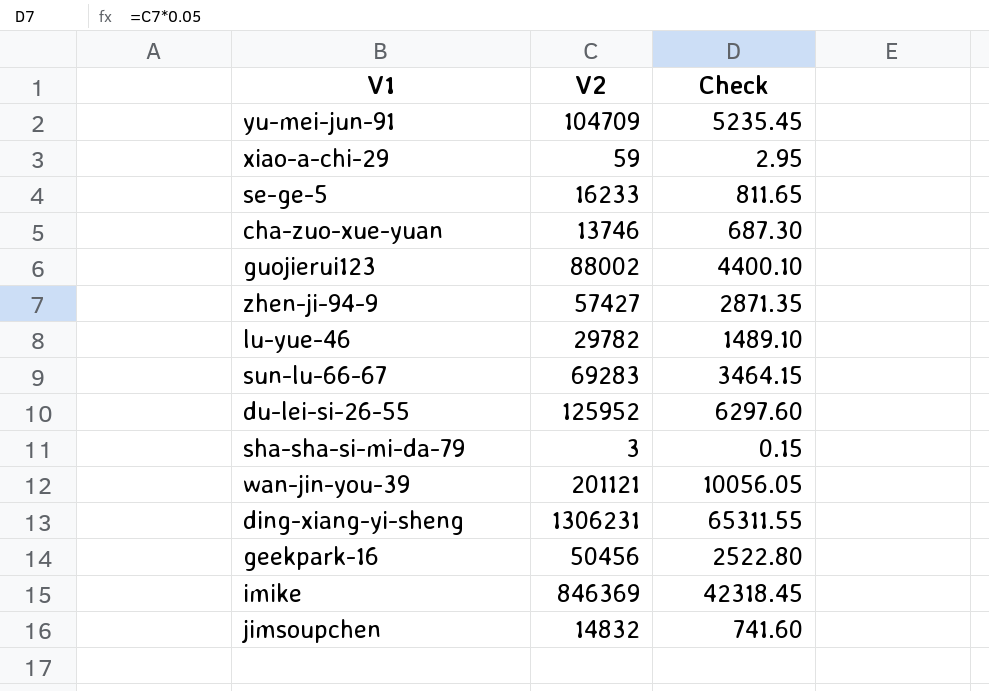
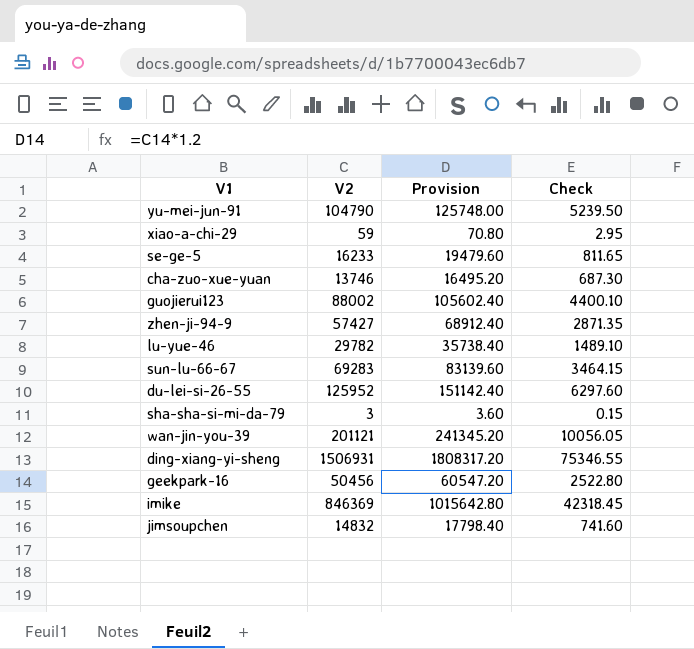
column Provision | formula: none -> [V2] * 1.2
yu-mei-jun-91 | V2: 104709 -> 104790
yu-mei-jun-91 | Check: 5235.45 -> 5239.50
ding-xiang-yi-sheng | V2: 1306231 -> 1506931
ding-xiang-yi-sheng | Check: 65311.55 -> 75346.55

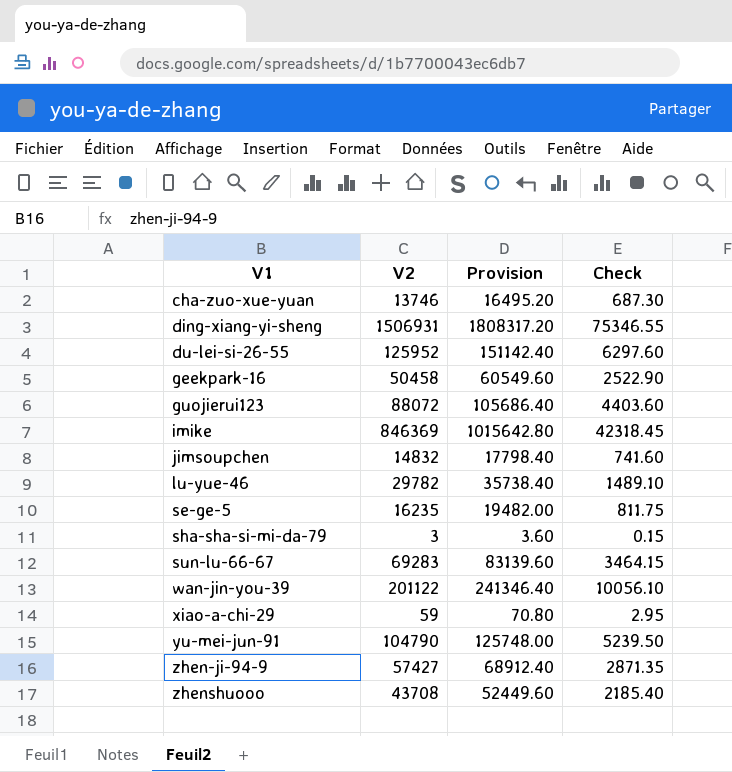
row order: none -> V1 ascending
geekpark-16 | V2: 50456 -> 50458
geekpark-16 | Provision: 60547.20 -> 60549.60
geekpark-16 | Check: 2522.80 -> 2522.90
guojierui123 | V2: 88002 -> 88072
guojierui123 | Provision: 105602.40 -> 105686.40
guojierui123 | Check: 4400.10 -> 4403.60
se-ge-5 | V2: 16233 -> 16235
se-ge-5 | Provision: 19479.60 -> 19482.00
se-ge-5 | Check: 811.65 -> 811.75
wan-jin-you-39 | V2: 201121 -> 201122
wan-jin-you-39 | Provision: 241345.20 -> 241346.40
wan-jin-you-39 | Check: 10056.05 -> 10056.10
row zhenshuooo: none -> 43708 | 52449.60 | 2185.40

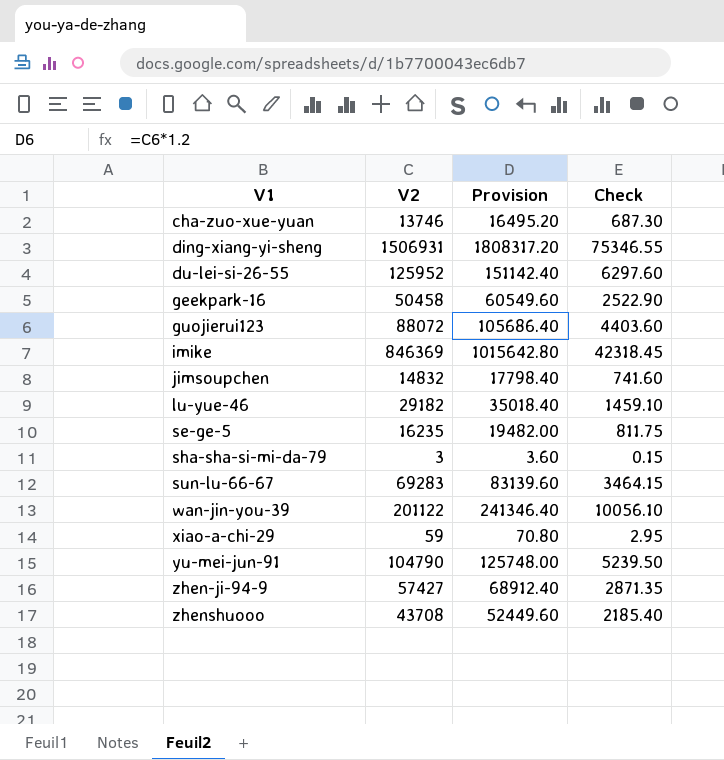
lu-yue-46 | V2: 29782 -> 29182
lu-yue-46 | Provision: 35738.40 -> 35018.40
lu-yue-46 | Check: 1489.10 -> 1459.10

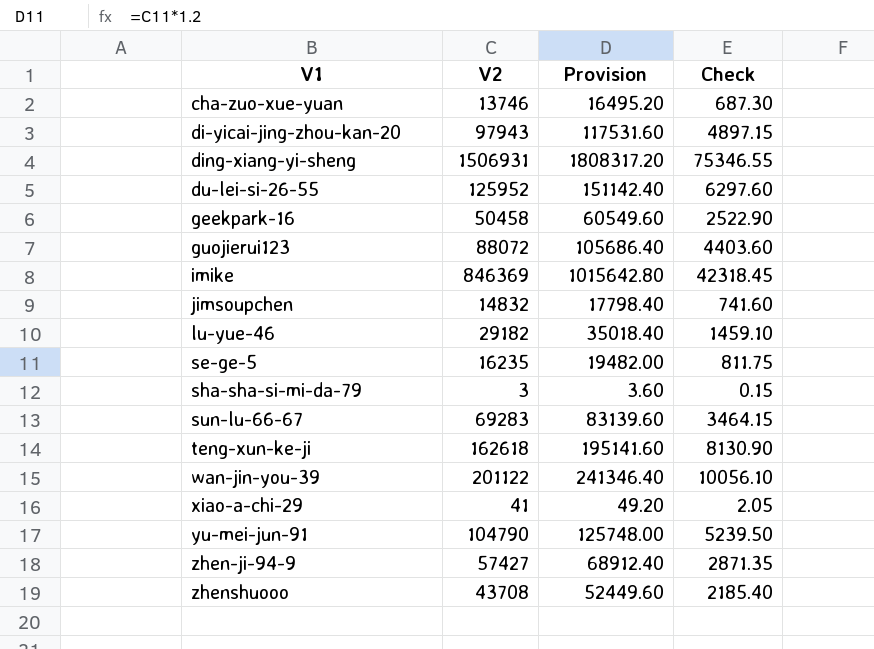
row di-yicai-jing-zhou-kan-20: none -> 97943 | 117531.60 | 4897.15
row teng-xun-ke-ji: none -> 162618 | 195141.60 | 8130.90
xiao-a-chi-29 | V2: 59 -> 41
xiao-a-chi-29 | Provision: 70.80 -> 49.20
xiao-a-chi-29 | Check: 2.95 -> 2.05

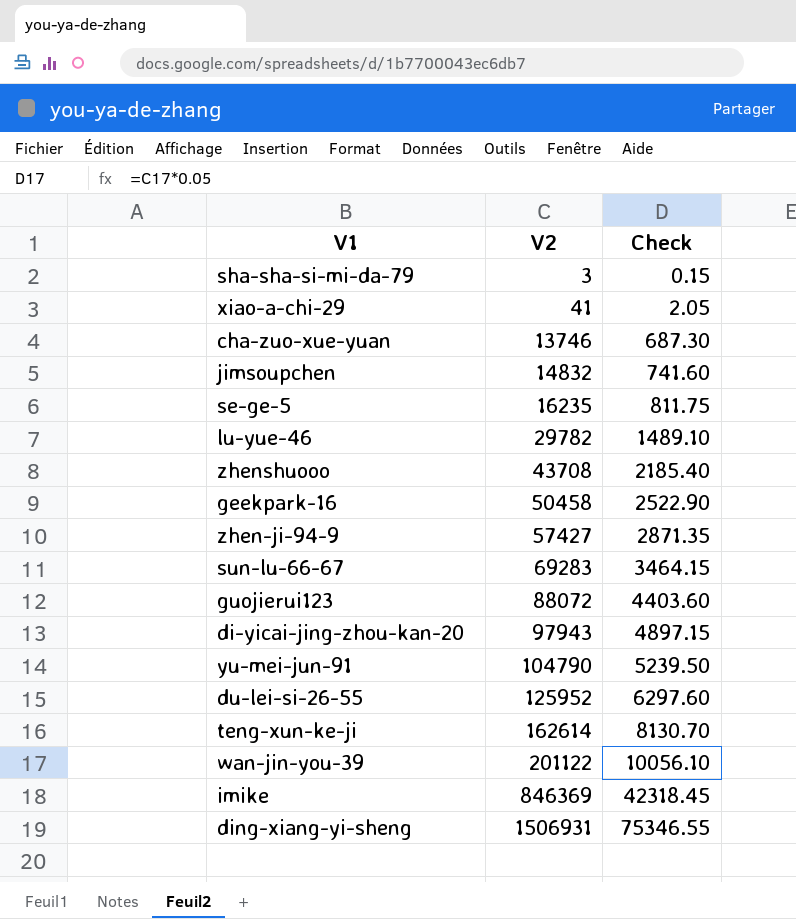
row order: V1 ascending -> V2 ascending
column Provision | formula: [V2] * 1.2 -> none
lu-yue-46 | V2: 29182 -> 29782
lu-yue-46 | Check: 1459.10 -> 1489.10
teng-xun-ke-ji | V2: 162618 -> 162614
teng-xun-ke-ji | Check: 8130.90 -> 8130.70

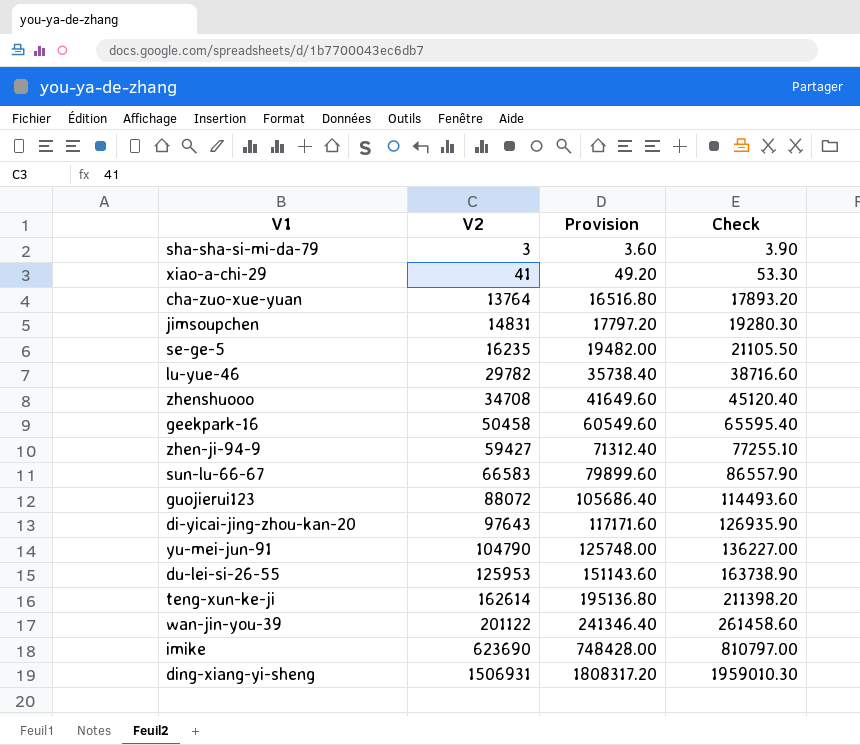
column Provision | formula: none -> [V2] * 1.2
column Check | formula: [V2] * 0.05 -> [V2] * 1.3
cha-zuo-xue-yuan | V2: 13746 -> 13764
jimsoupchen | V2: 14832 -> 14831
zhenshuooo | V2: 43708 -> 34708
zhen-ji-94-9 | V2: 57427 -> 59427
sun-lu-66-67 | V2: 69283 -> 66583
di-yicai-jing-zhou-kan-20 | V2: 97943 -> 97643
du-lei-si-26-55 | V2: 125952 -> 125953
imike | V2: 846369 -> 623690

